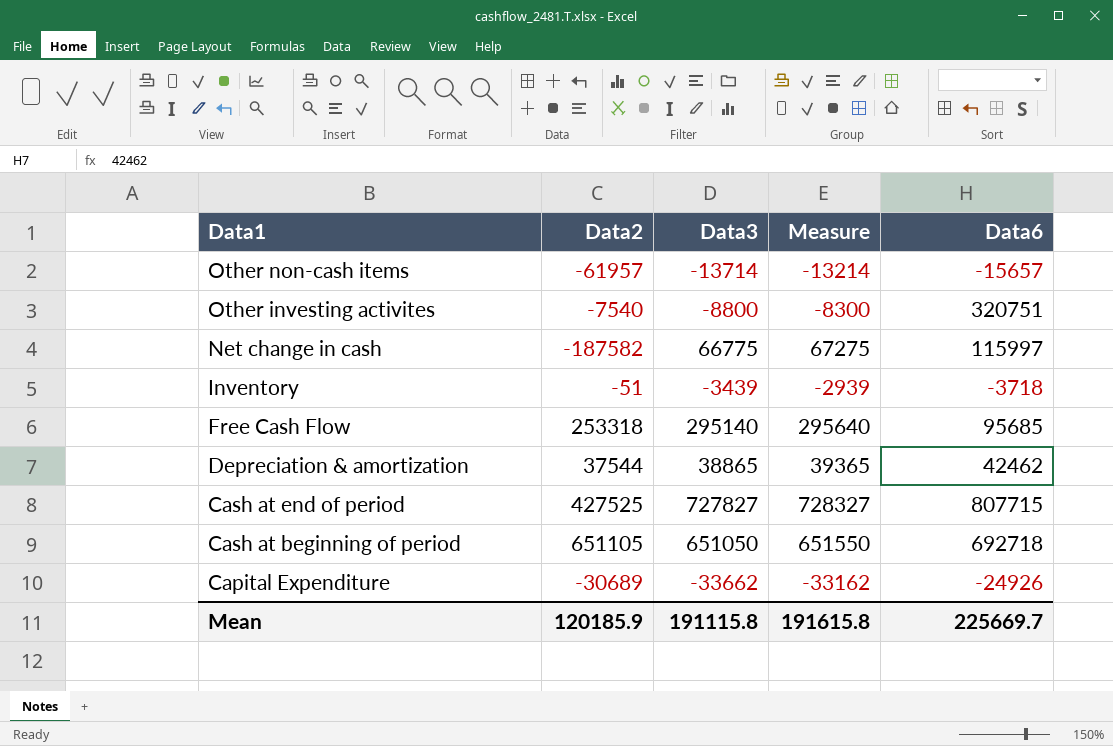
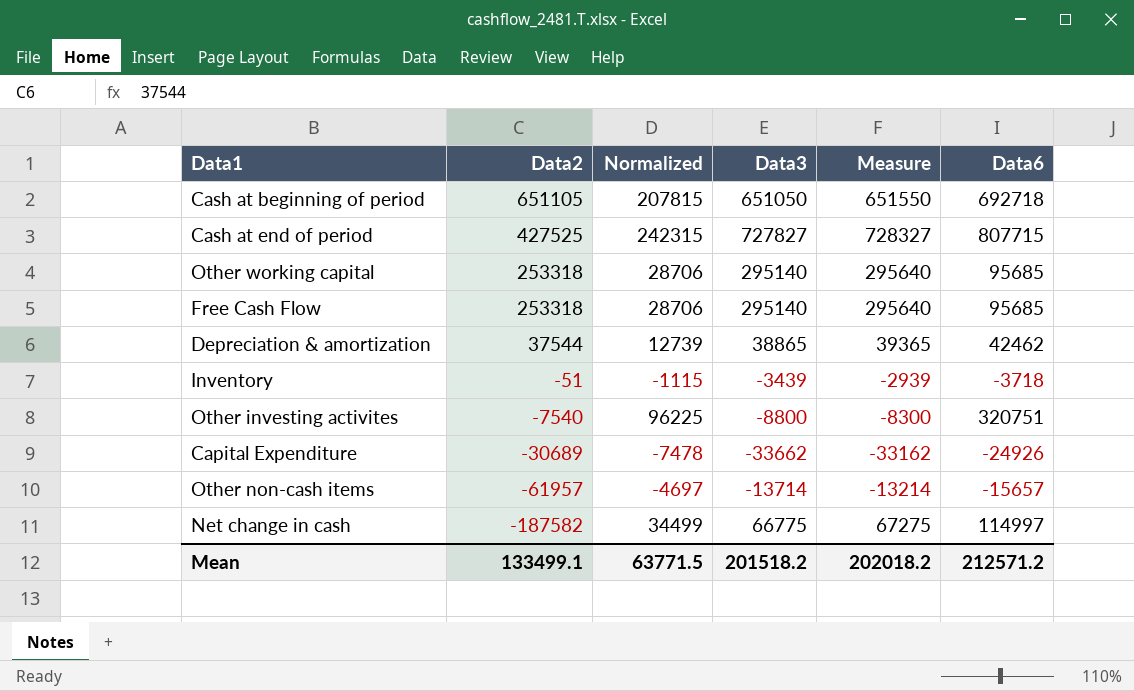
row order: Data1 descending -> Data2 descending
column Normalized | formula: none -> [Data6] * 0.3
row Other working capital: none -> 253318 | 28706 | 295140 | 295640 | 95685
Net change in cash | Data6: 115997 -> 114997
Mean | Data2: 120185.9 -> 133499.1
Mean | Data3: 191115.8 -> 201518.2
Mean | Measure: 191615.8 -> 202018.2
Mean | Data6: 225669.7 -> 212571.2

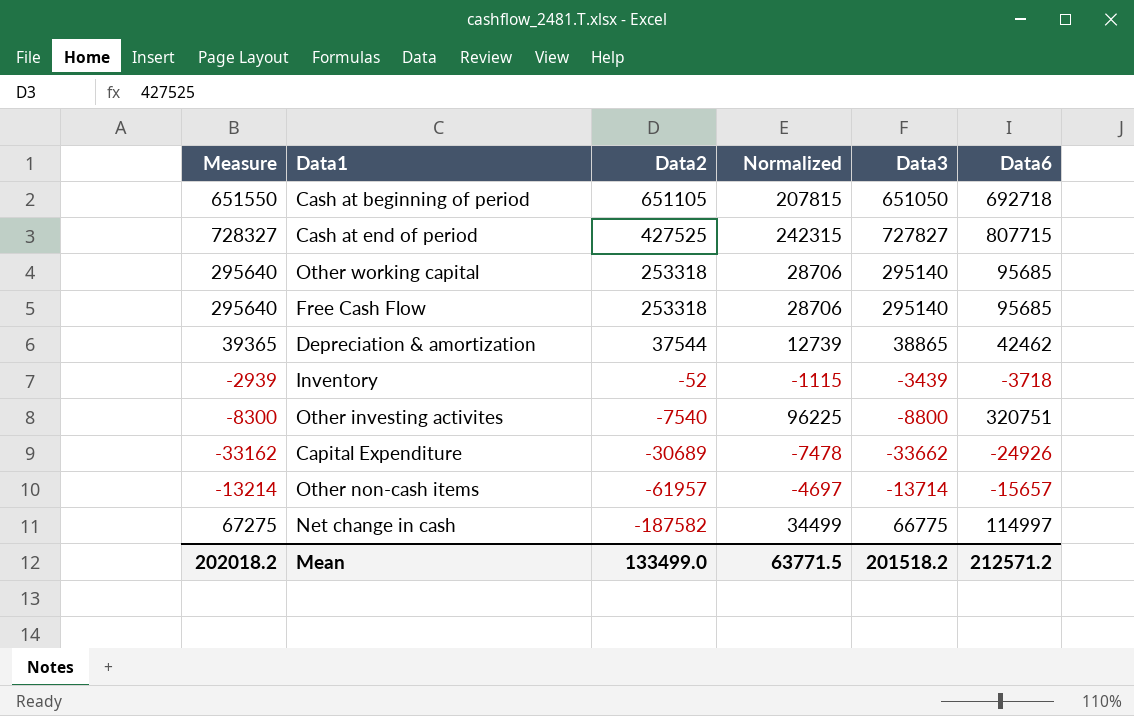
column Measure | position: 5 -> 1
Inventory | Data2: -51 -> -52
Mean | Data2: 133499.1 -> 133499.0

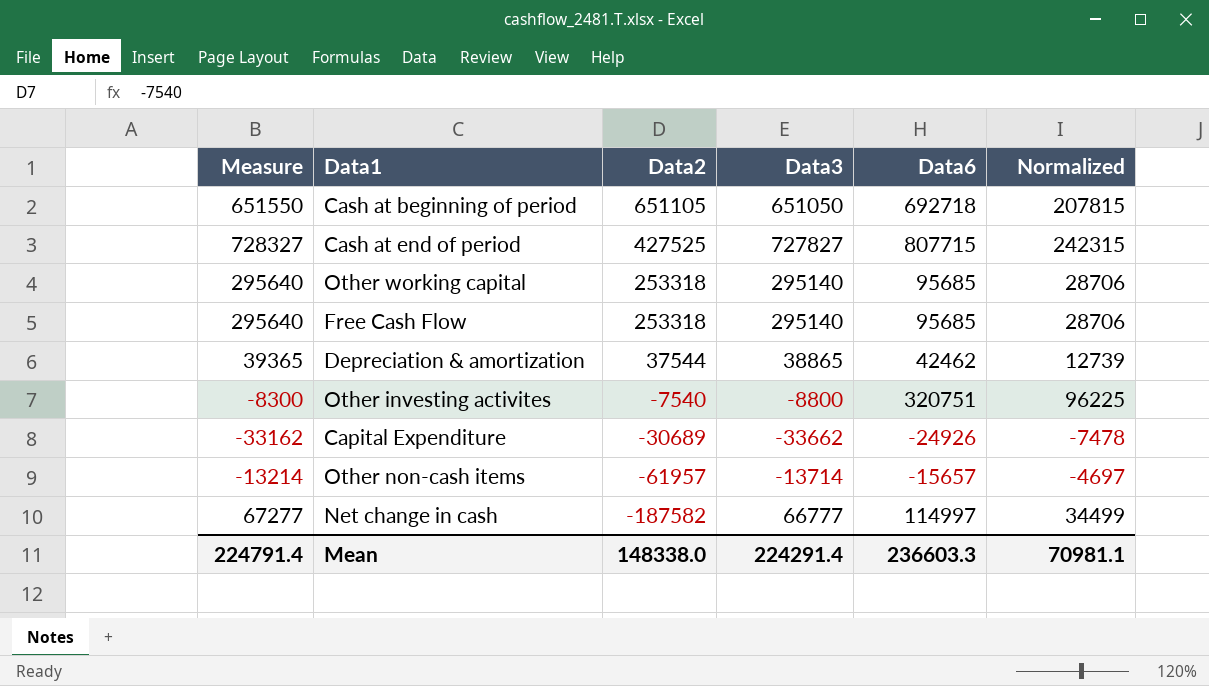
column Normalized | position: 4 -> 6
row Inventory: -2939 | -52 | -1115 | -3439 | -3718 -> none
Net change in cash | Measure: 67275 -> 67277
Net change in cash | Data3: 66775 -> 66777
Mean | Measure: 202018.2 -> 224791.4
Mean | Data2: 133499.0 -> 148338.0
Mean | Data3: 201518.2 -> 224291.4
Mean | Data6: 212571.2 -> 236603.3
Mean | Normalized: 63771.5 -> 70981.1

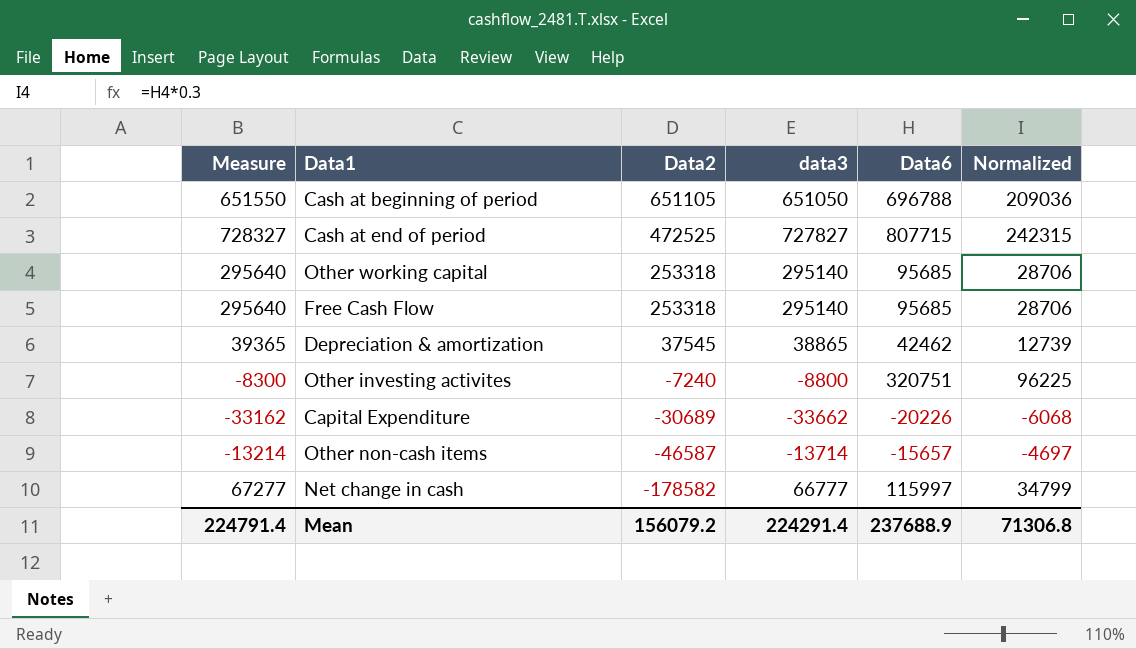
column name: Data3 -> data3
Cash at beginning of period | Data6: 692718 -> 696788
Cash at beginning of period | Normalized: 207815 -> 209036
Cash at end of period | Data2: 427525 -> 472525
Depreciation & amortization | Data2: 37544 -> 37545
Other investing activites | Data2: -7540 -> -7240
Capital Expenditure | Data6: -24926 -> -20226
Capital Expenditure | Normalized: -7478 -> -6068
Other non-cash items | Data2: -61957 -> -46587
Net change in cash | Data2: -187582 -> -178582
Net change in cash | Data6: 114997 -> 115997
Net change in cash | Normalized: 34499 -> 34799
Mean | Data2: 148338.0 -> 156079.2
Mean | Data6: 236603.3 -> 237688.9
Mean | Normalized: 70981.1 -> 71306.8

